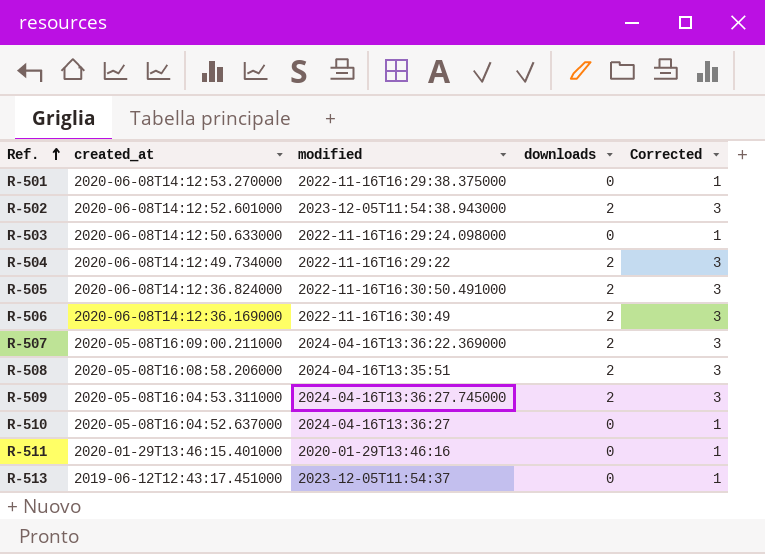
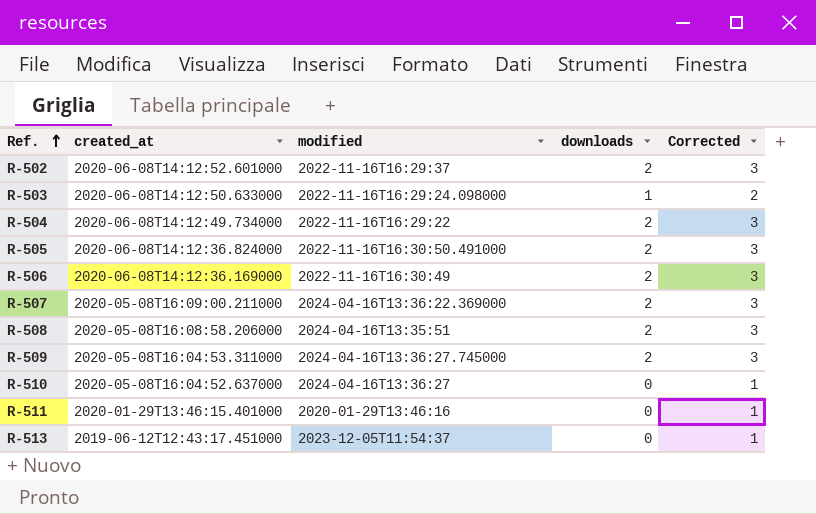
row R-501: 2020-06-08T14:12:53.270000 | 2022-11-16T16:29:38.375000 | 0 | 1 -> none
R-502 | modified: 2023-12-05T11:54:38.943000 -> 2022-11-16T16:29:37
R-503 | downloads: 0 -> 1
R-503 | Corrected: 1 -> 2

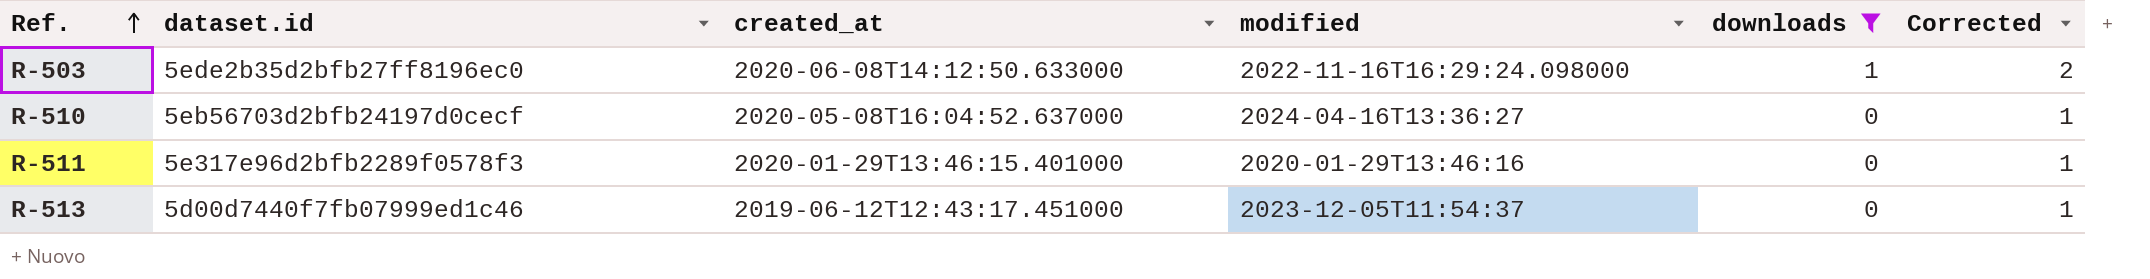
filter: none -> downloads != 2
column dataset.id | position: none -> 2

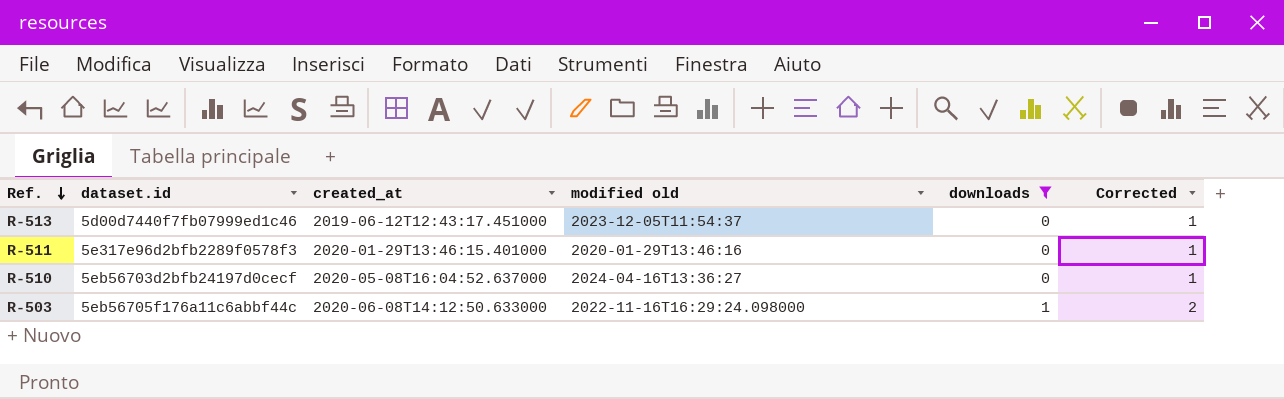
row order: Ref. ascending -> Ref. descending
column name: modified -> modified old
R-503 | dataset.id: 5ede2b35d2bfb27ff8196ec0 -> 5eb56705f176a11c6abbf44c

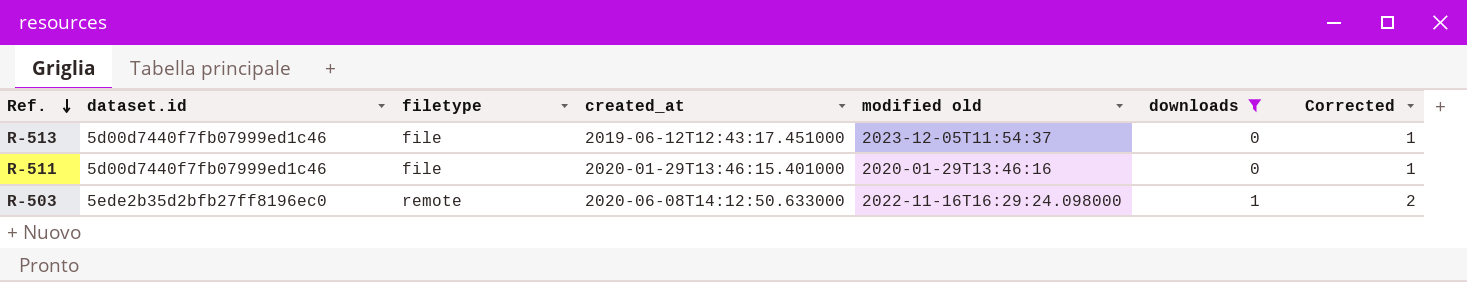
column filetype | position: none -> 3
row R-510: 5eb56703d2bfb24197d0cecf | 2020-05-08T16:04:52.637000 | 2024-04-16T13:36:27 | 0 | 1 -> none
R-511 | dataset.id: 5e317e96d2bfb2289f0578f3 -> 5d00d7440f7fb07999ed1c46
R-503 | dataset.id: 5eb56705f176a11c6abbf44c -> 5ede2b35d2bfb27ff8196ec0

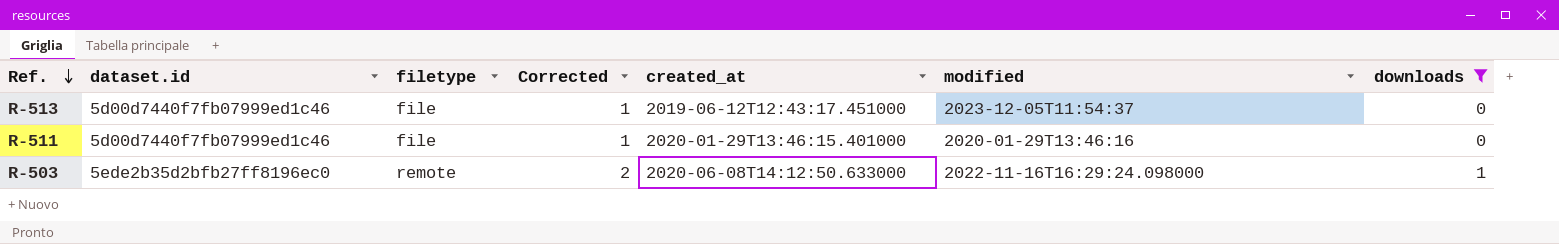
column Corrected | position: 7 -> 4
column name: modified old -> modified

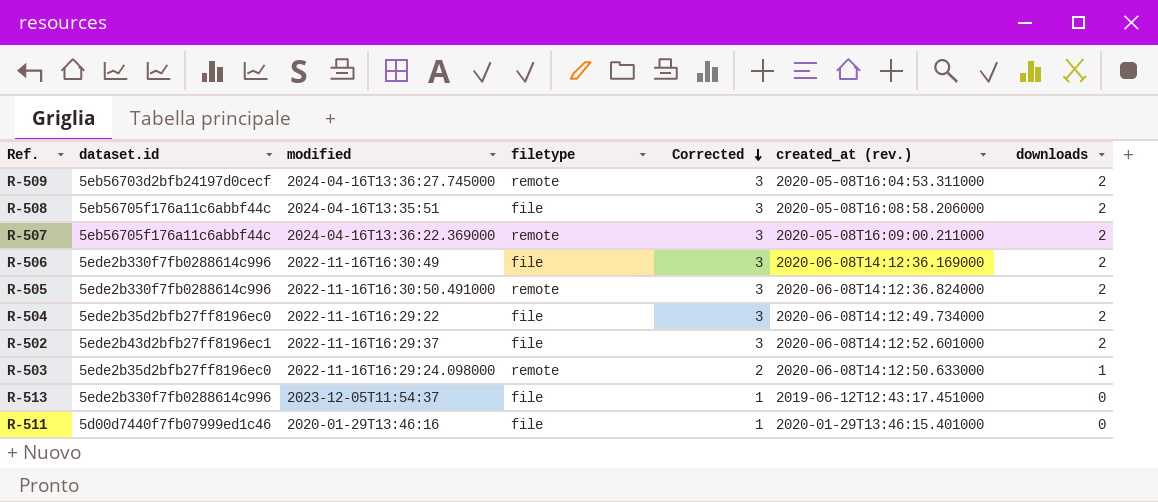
filter: downloads != 2 -> none
row order: Ref. descending -> Corrected descending
column modified | position: 6 -> 3
column name: created_at -> created_at (rev.)
R-513 | dataset.id: 5d00d7440f7fb07999ed1c46 -> 5ede2b330f7fb0288614c996

